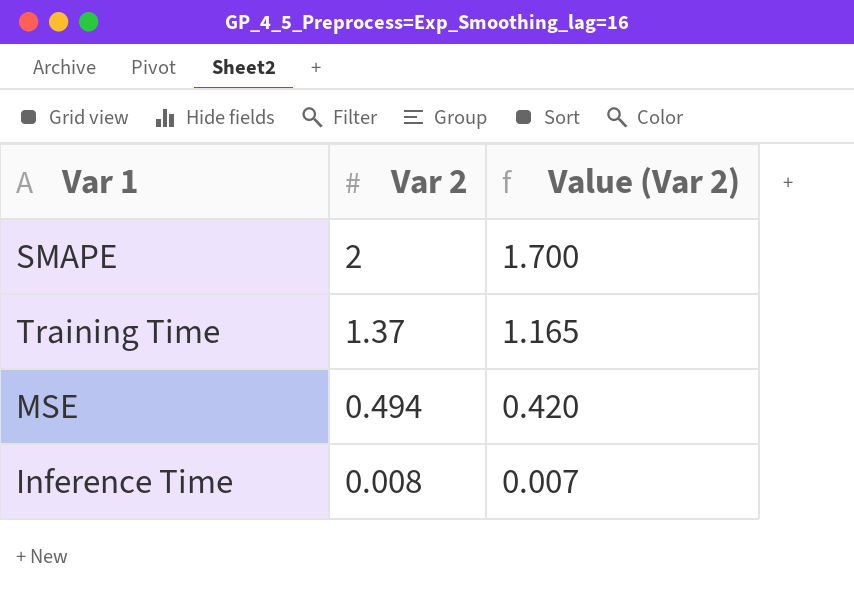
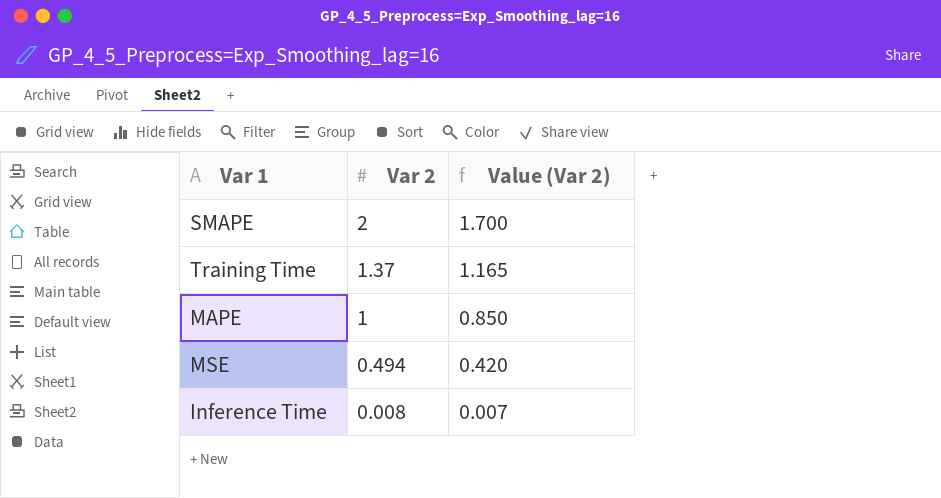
row MAPE: none -> 1 | 0.850

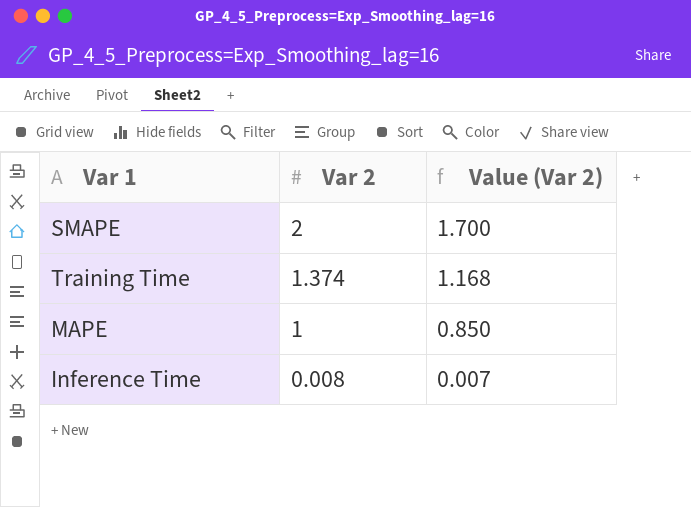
row MSE: 0.494 | 0.420 -> none
Training Time | Var 2: 1.37 -> 1.374
Training Time | Value (Var 2): 1.165 -> 1.168

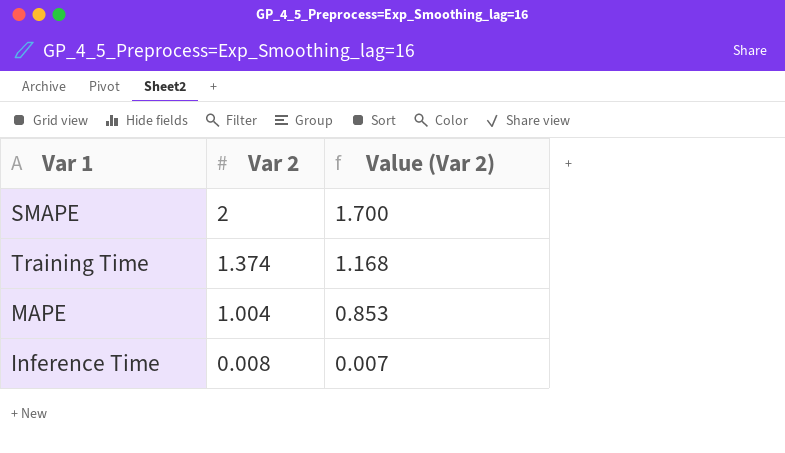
MAPE | Var 2: 1 -> 1.004
MAPE | Value (Var 2): 0.850 -> 0.853

